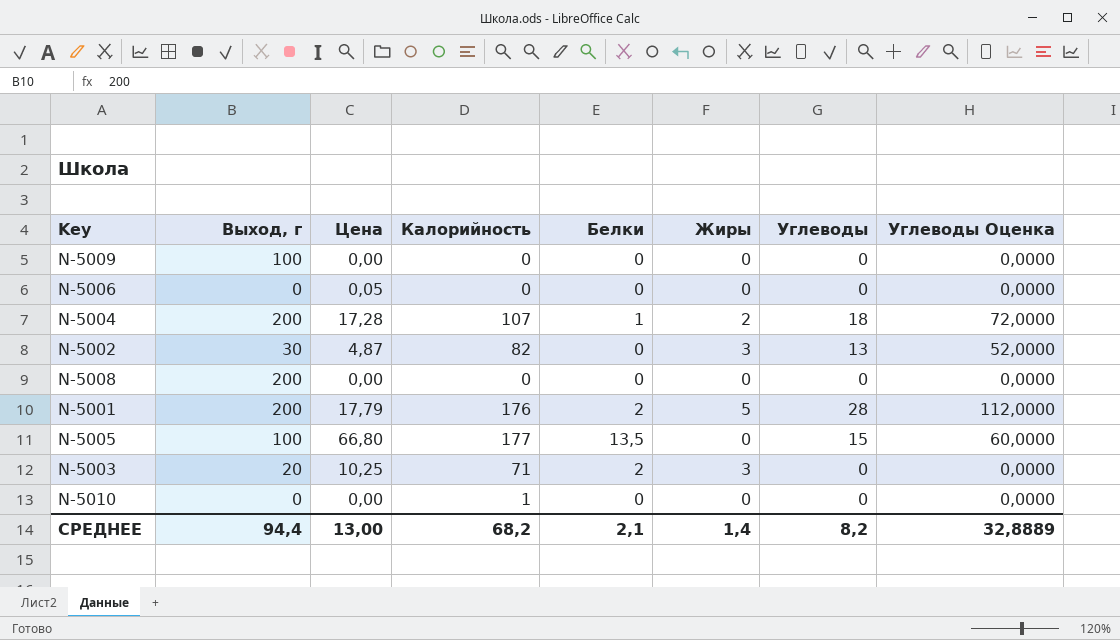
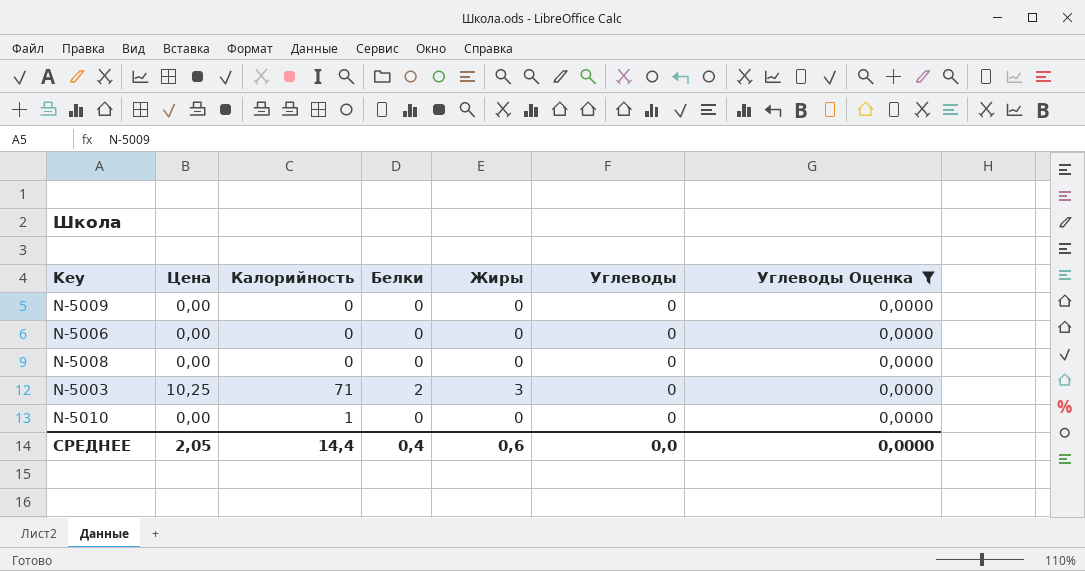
filter: none -> Углеводы Оценка = 0,0000
column Выход, г | position: 2 -> none
N-5006 | Цена: 0,05 -> 0,00
СРЕДНЕЕ | Цена: 13,00 -> 2,05
СРЕДНЕЕ | Калорийность: 68,2 -> 14,4
СРЕДНЕЕ | Белки: 2,1 -> 0,4
СРЕДНЕЕ | Жиры: 1,4 -> 0,6
СРЕДНЕЕ | Углеводы: 8,2 -> 0,0
СРЕДНЕЕ | Углеводы Оценка: 32,8889 -> 0,0000

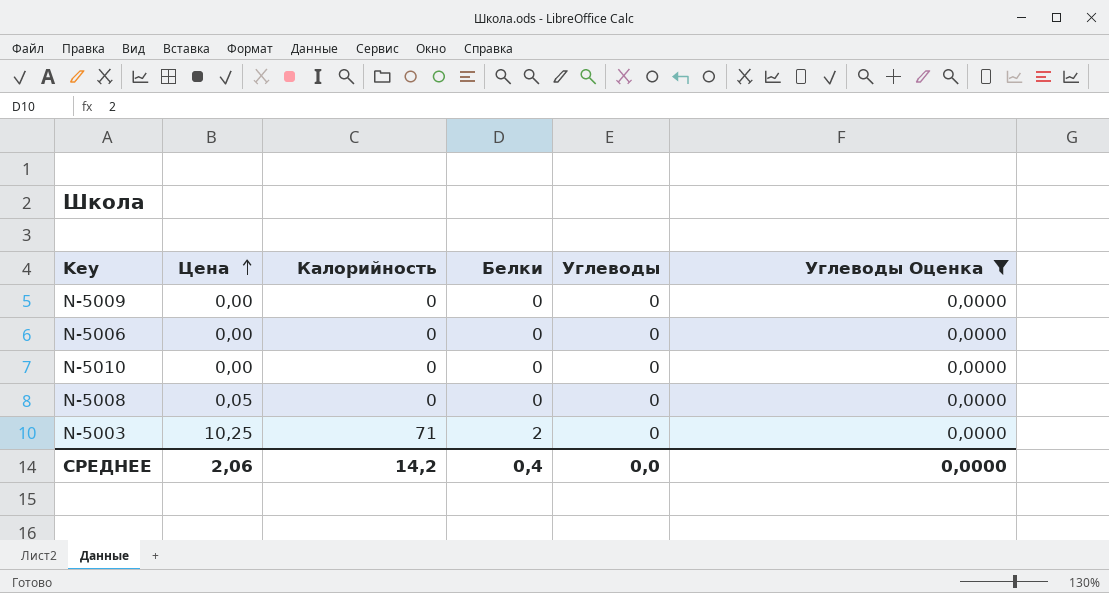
row order: none -> Цена ascending
column Жиры | position: 5 -> none
N-5010 | Калорийность: 1 -> 0
N-5008 | Цена: 0,00 -> 0,05
СРЕДНЕЕ | Цена: 2,05 -> 2,06
СРЕДНЕЕ | Калорийность: 14,4 -> 14,2

